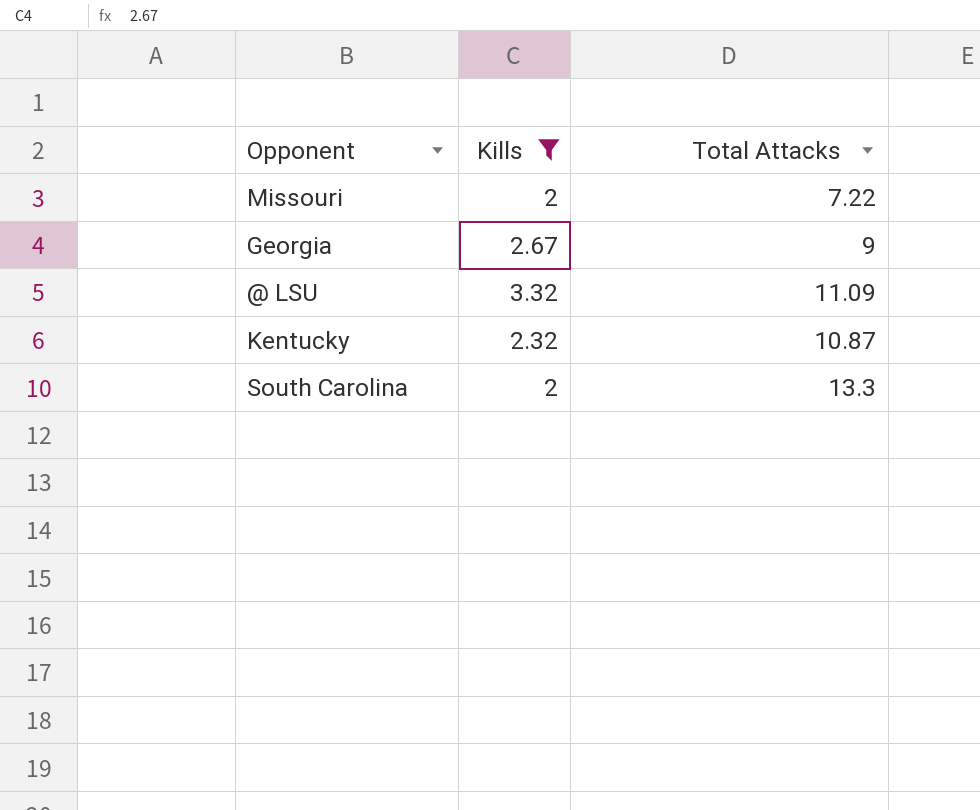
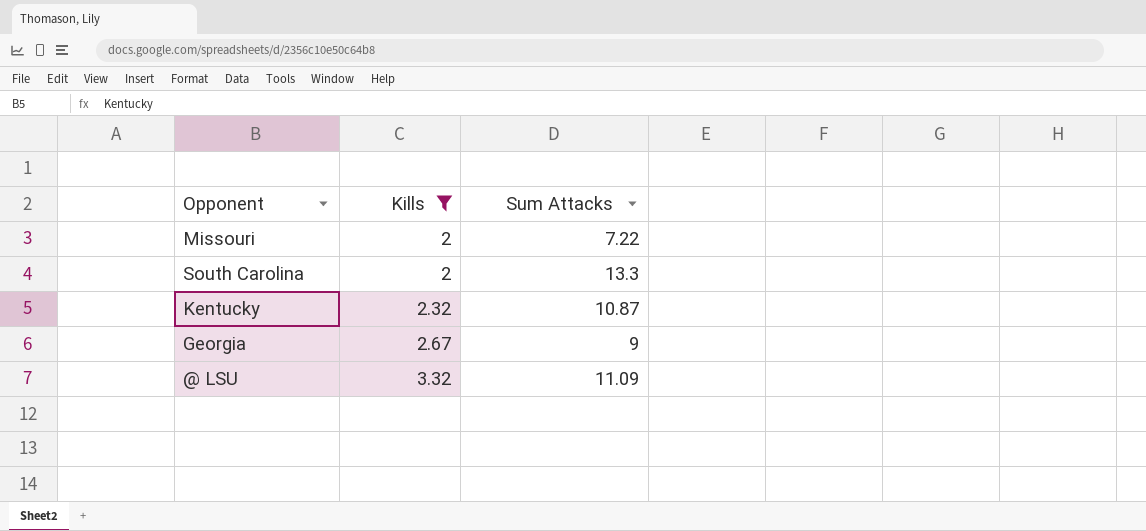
row order: none -> Kills ascending
column name: Total Attacks -> Sum Attacks

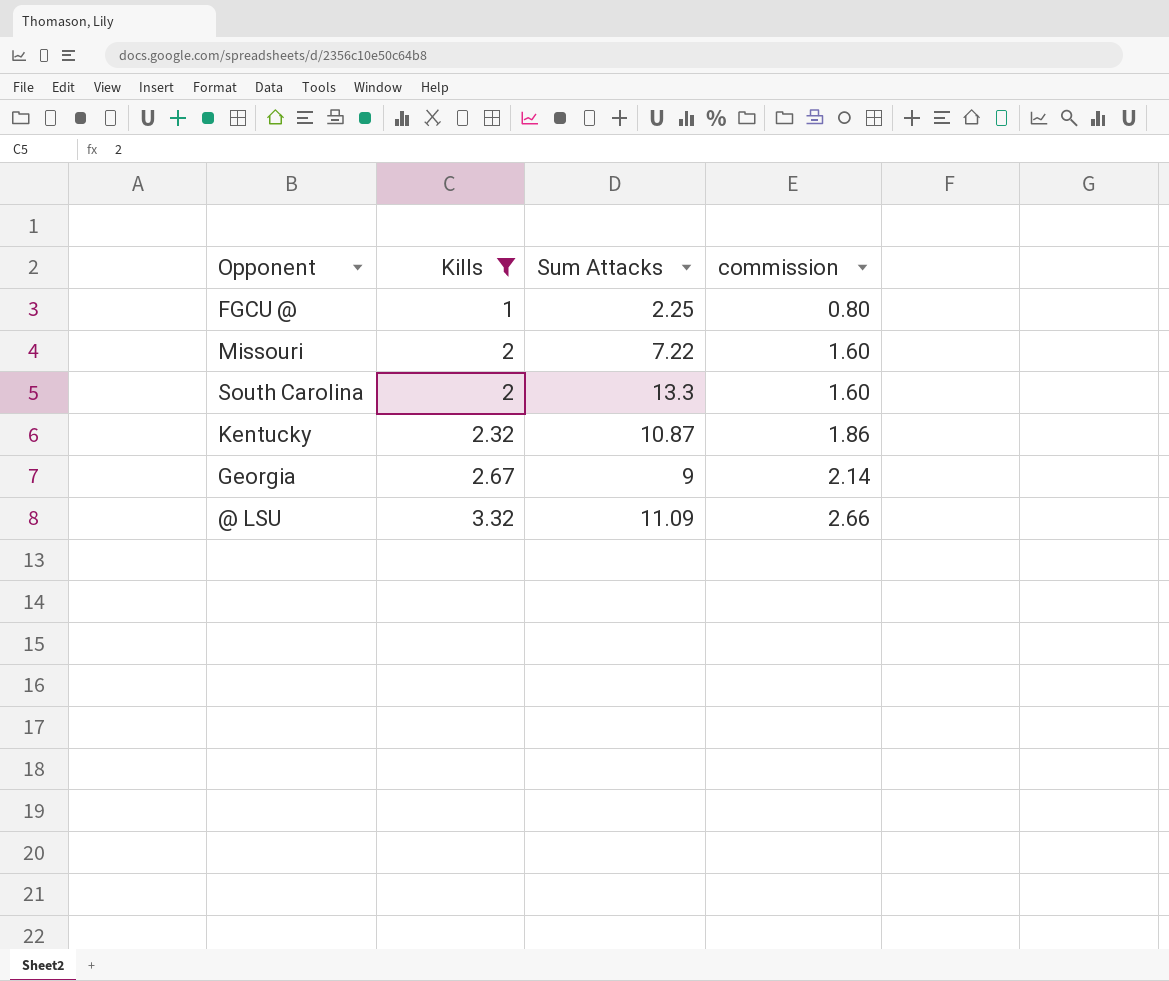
column commission | formula: none -> [Kills] * 0.8
row FGCU @: none -> 1 | 2.25 | 0.80

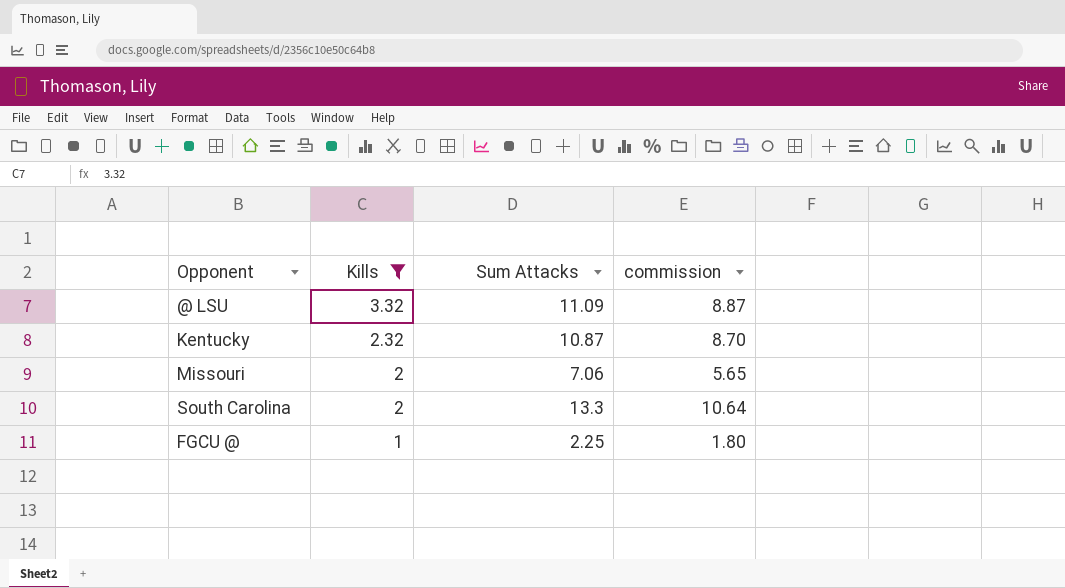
row order: Kills ascending -> Kills descending
column commission | formula: [Kills] * 0.8 -> [Sum Attacks] * 0.8
row Georgia: 2.67 | 9 | 2.14 -> none
Missouri | Sum Attacks: 7.22 -> 7.06

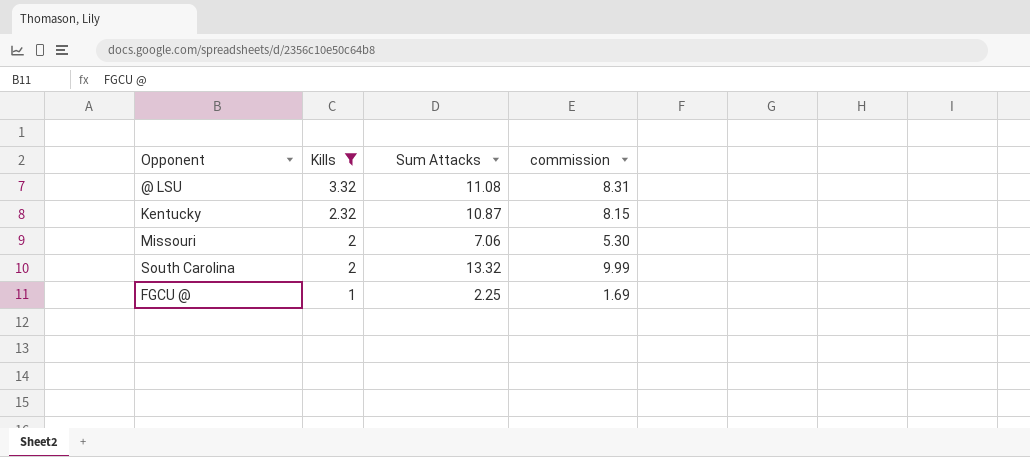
column commission | formula: [Sum Attacks] * 0.8 -> [Sum Attacks] * 0.75
@ LSU | Sum Attacks: 11.09 -> 11.08
South Carolina | Sum Attacks: 13.3 -> 13.32

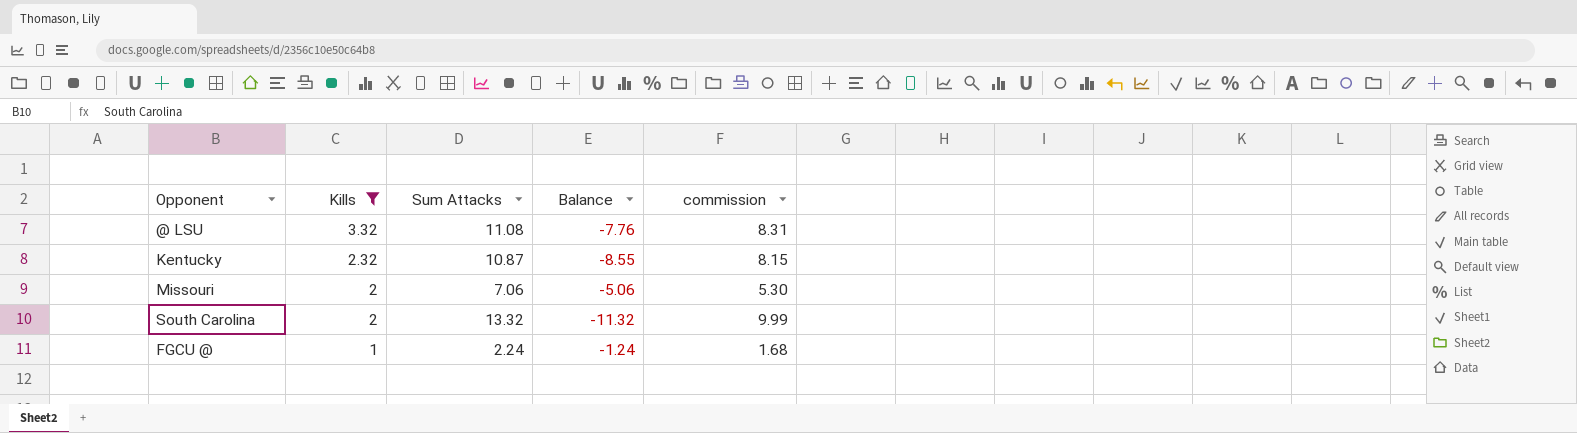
column Balance | formula: none -> [Kills] - [Sum Attacks]
FGCU @ | Sum Attacks: 2.25 -> 2.24
FGCU @ | commission: 1.69 -> 1.68

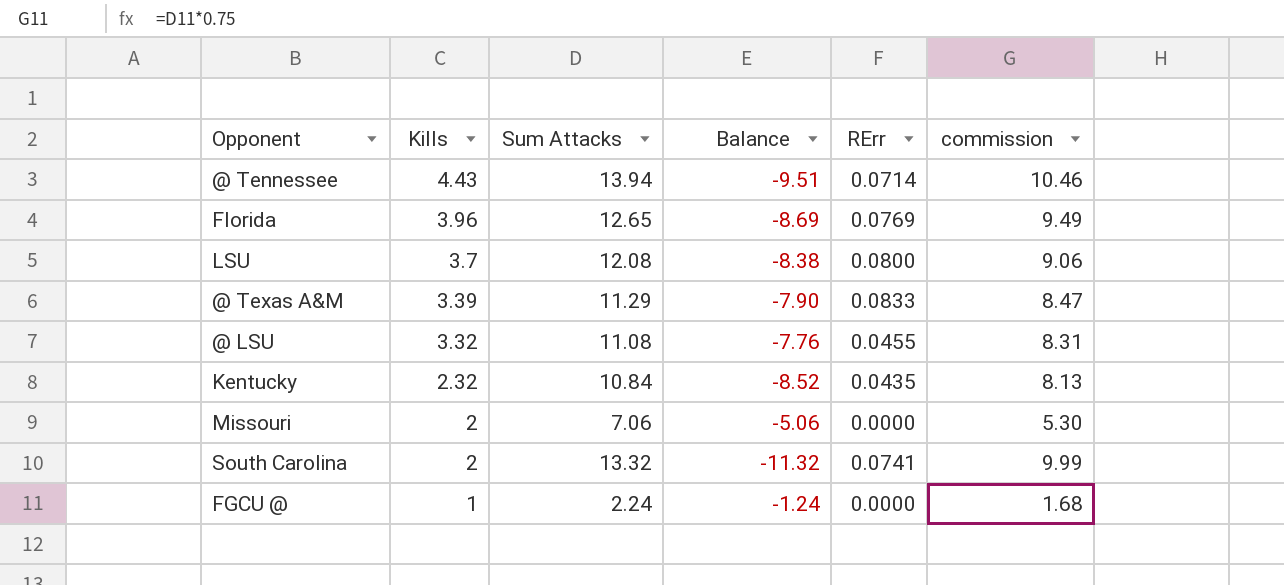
filter: Kills <= 3.32 -> none
column RErr | position: none -> 5
Kentucky | Sum Attacks: 10.87 -> 10.84
Kentucky | Balance: -8.55 -> -8.52
Kentucky | commission: 8.15 -> 8.13

